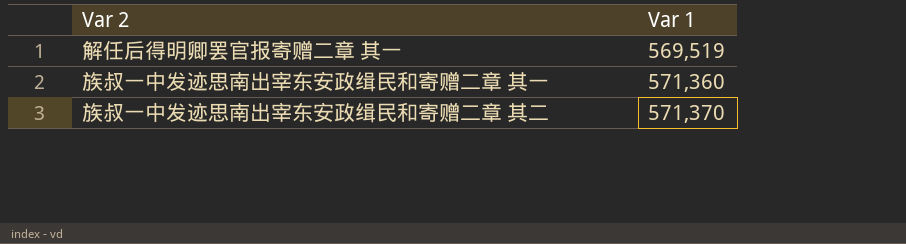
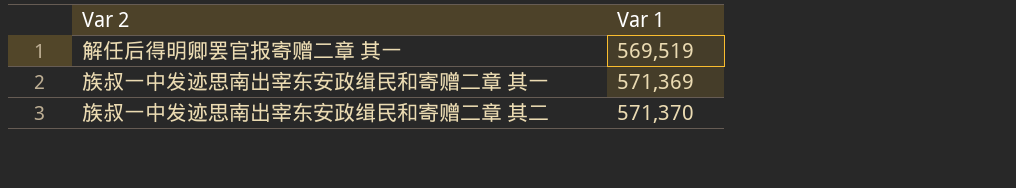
族叔一中发迹思南出宰东安政缉民和寄赠二章 其一 | Var 1: 571,360 -> 571,369

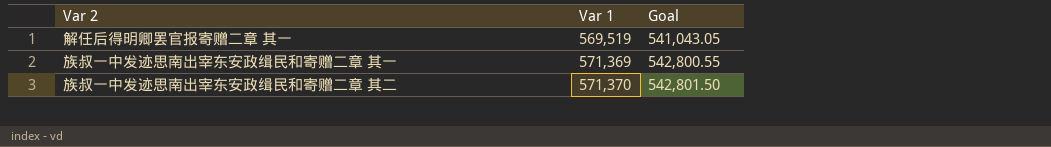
column Goal | formula: none -> [Var 1] * 0.95

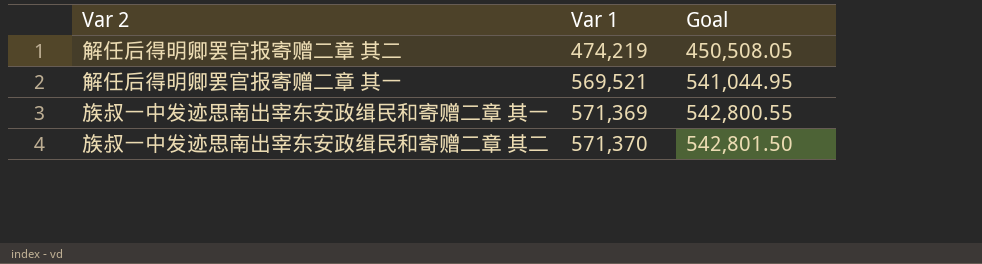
row 解任后得明卿罢官报寄赠二章 其二: none -> 474,219 | 450,508.05
解任后得明卿罢官报寄赠二章 其一 | Var 1: 569,519 -> 569,521
解任后得明卿罢官报寄赠二章 其一 | Goal: 541,043.05 -> 541,044.95

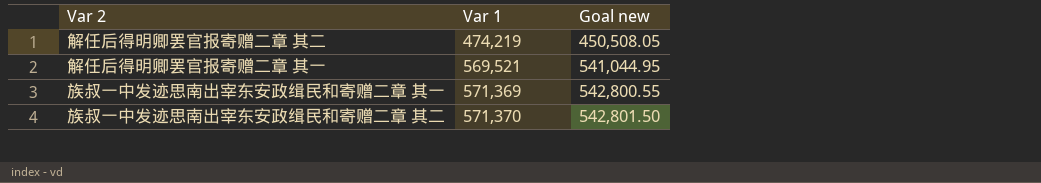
column name: Goal -> Goal new

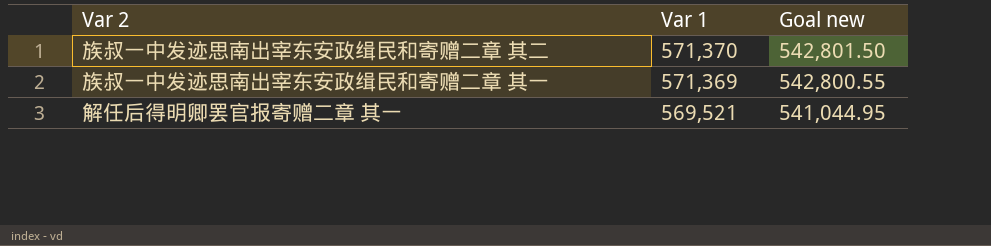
row order: Var 1 ascending -> Var 1 descending
row 解任后得明卿罢官报寄赠二章 其二: 474,219 | 450,508.05 -> none

